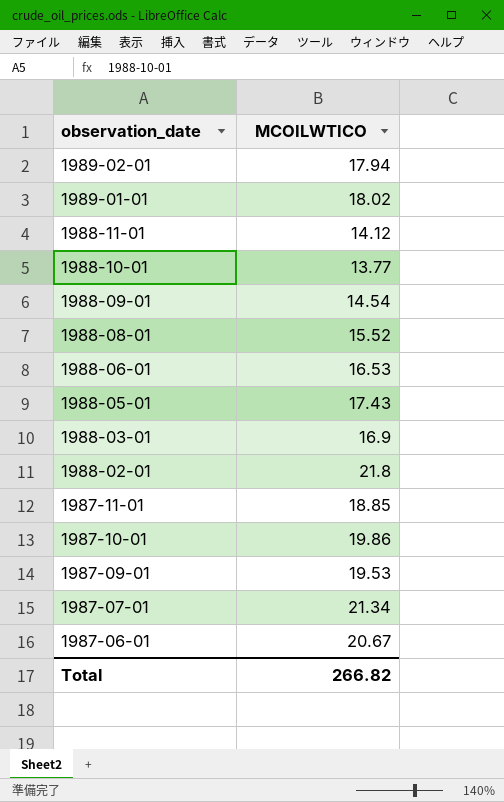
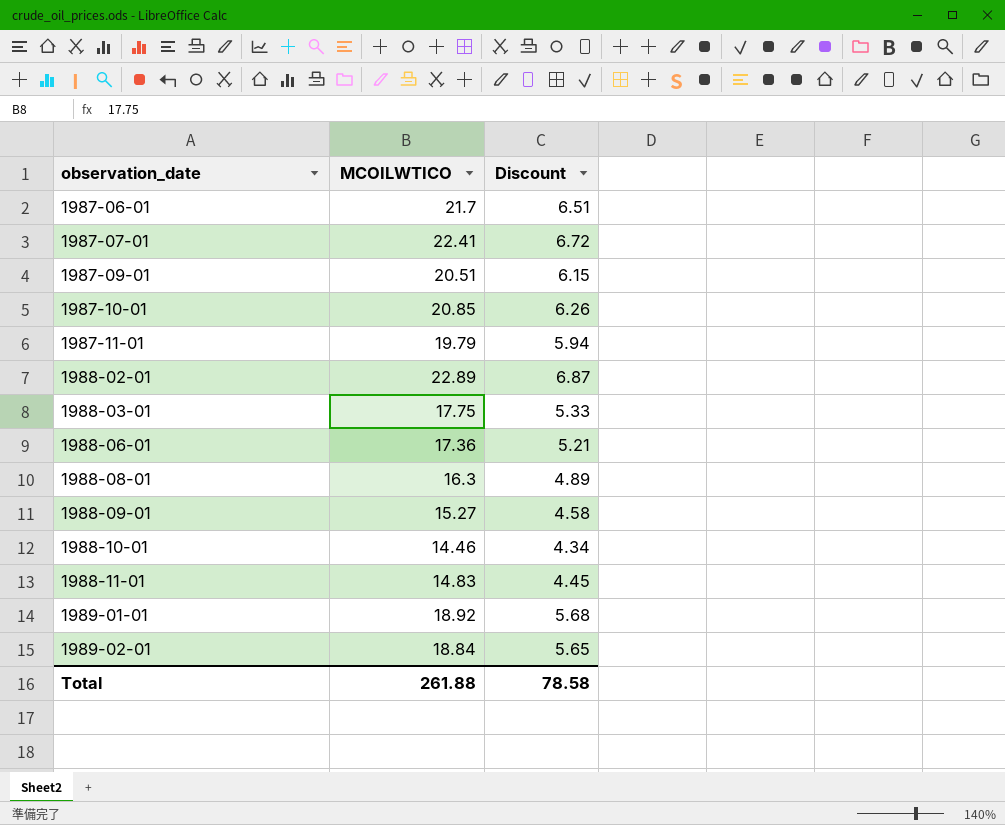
row order: observation_date descending -> observation_date ascending
column Discount | formula: none -> [MCOILWTICO] * 0.3
row 1988-05-01: 17.43 -> none
1987-06-01 | MCOILWTICO: 20.67 -> 21.7
1987-07-01 | MCOILWTICO: 21.34 -> 22.41
1987-09-01 | MCOILWTICO: 19.53 -> 20.51
1987-10-01 | MCOILWTICO: 19.86 -> 20.85
1987-11-01 | MCOILWTICO: 18.85 -> 19.79
1988-02-01 | MCOILWTICO: 21.8 -> 22.89
1988-03-01 | MCOILWTICO: 16.9 -> 17.75
1988-06-01 | MCOILWTICO: 16.53 -> 17.36
1988-08-01 | MCOILWTICO: 15.52 -> 16.3
1988-09-01 | MCOILWTICO: 14.54 -> 15.27
1988-10-01 | MCOILWTICO: 13.77 -> 14.46
1988-11-01 | MCOILWTICO: 14.12 -> 14.83
1989-01-01 | MCOILWTICO: 18.02 -> 18.92
1989-02-01 | MCOILWTICO: 17.94 -> 18.84
Total | MCOILWTICO: 266.82 -> 261.88

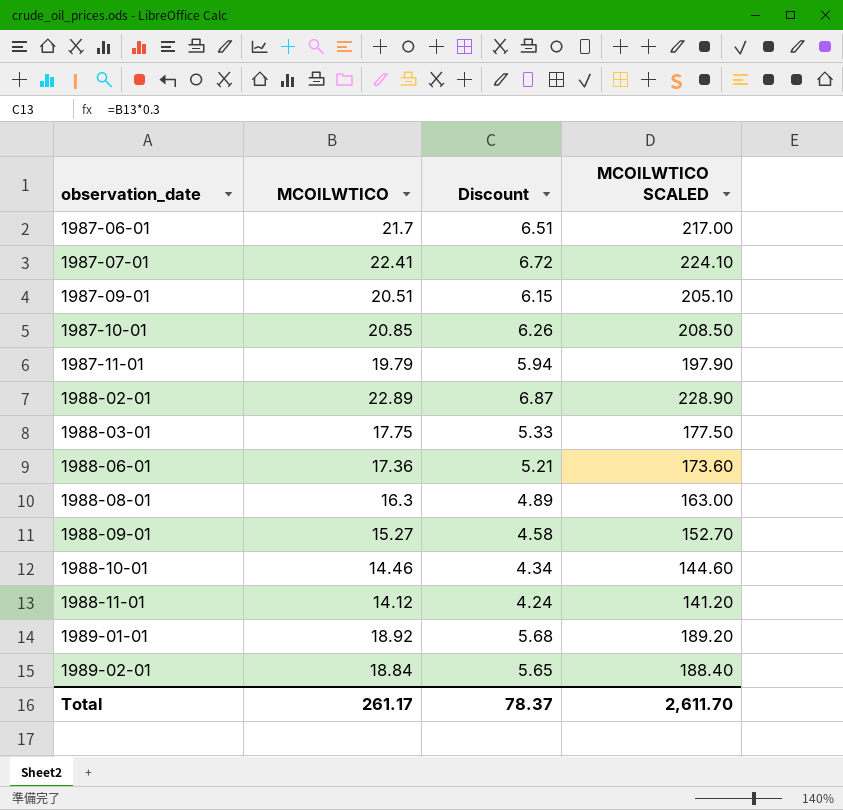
column MCOILWTICO SCALED | formula: none -> [MCOILWTICO] * 10
1988-11-01 | MCOILWTICO: 14.83 -> 14.12
1988-11-01 | Discount: 4.45 -> 4.24
Total | MCOILWTICO: 261.88 -> 261.17
Total | Discount: 78.58 -> 78.37

